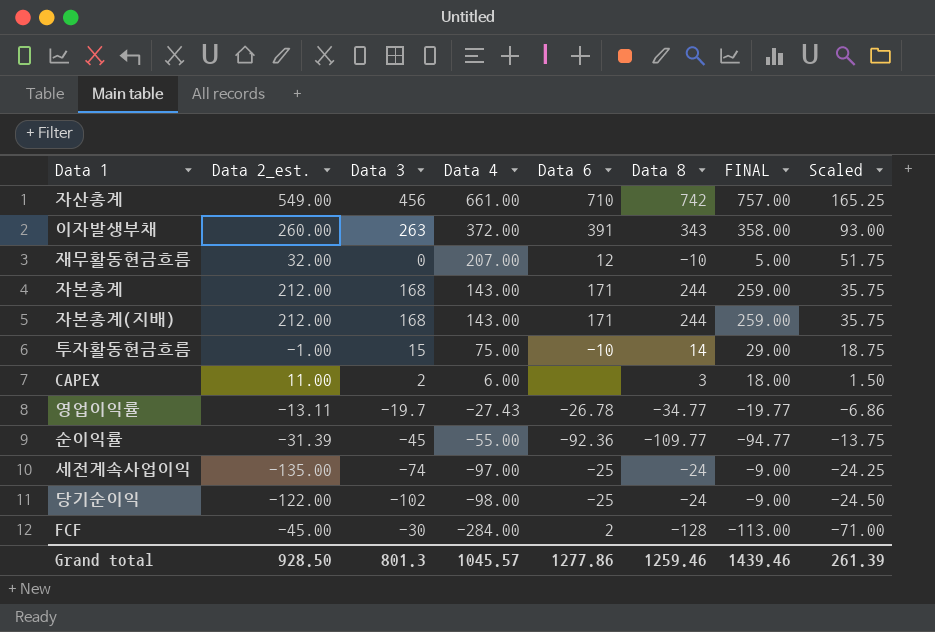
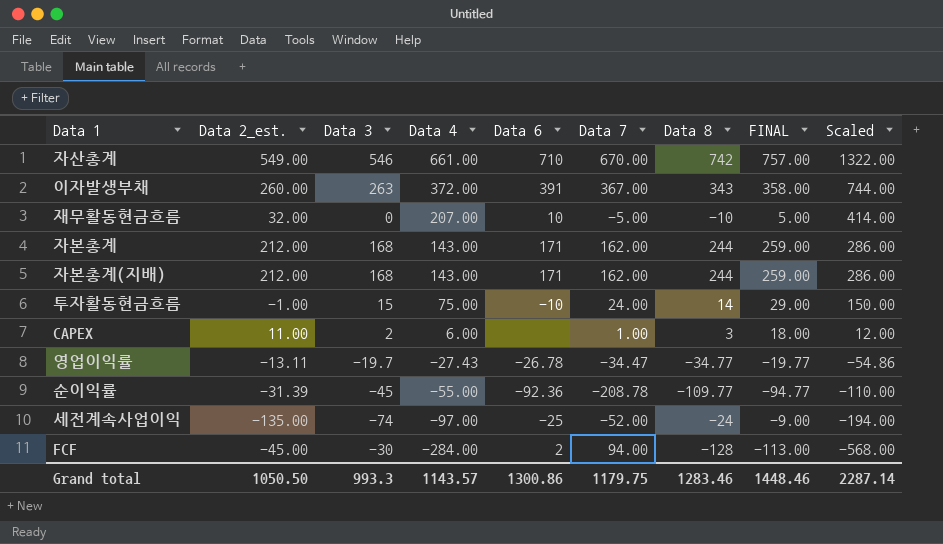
column Data 7 | position: none -> 6
column Scaled | formula: [Data 4] * 0.25 -> [Data 4] * 2
row 당기순이익: -122.00 | -102 | -98.00 | -25 | -24 | -9.00 | -24.50 -> none
자산총계 | Data 3: 456 -> 546
재무활동현금흐름 | Data 6: 12 -> 10
Grand total | Data 2_est.: 928.50 -> 1050.50
Grand total | Data 3: 801.3 -> 993.3
Grand total | Data 4: 1045.57 -> 1143.57
Grand total | Data 6: 1277.86 -> 1300.86
Grand total | Data 8: 1259.46 -> 1283.46
Grand total | FINAL: 1439.46 -> 1448.46
Grand total | Scaled: 261.39 -> 2287.14

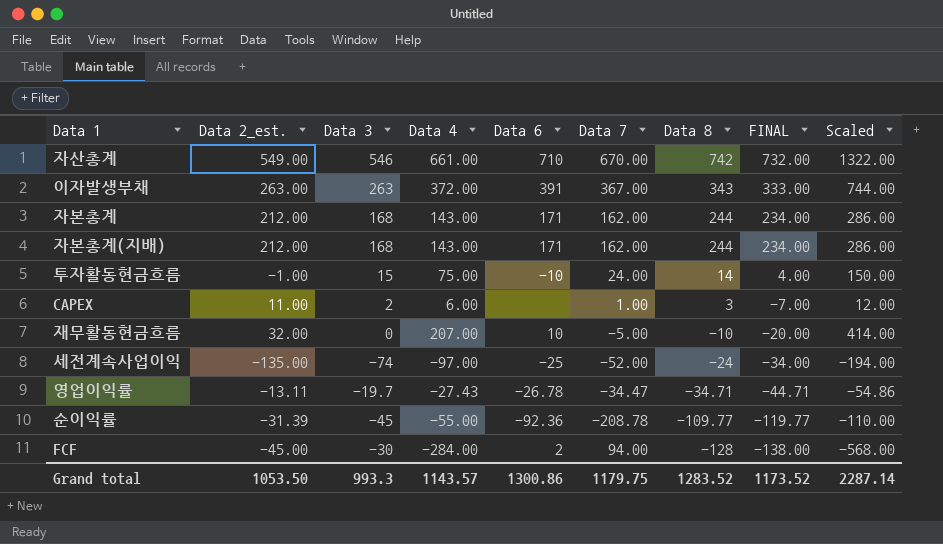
row order: Data 4 descending -> Data 8 descending
column FINAL | formula: [Data 8] + 15 -> [Data 8] - 10
이자발생부채 | Data 2_est.: 260.00 -> 263.00
영업이익률 | Data 8: -34.77 -> -34.71
Grand total | Data 2_est.: 1050.50 -> 1053.50
Grand total | Data 8: 1283.46 -> 1283.52
Grand total | FINAL: 1448.46 -> 1173.52

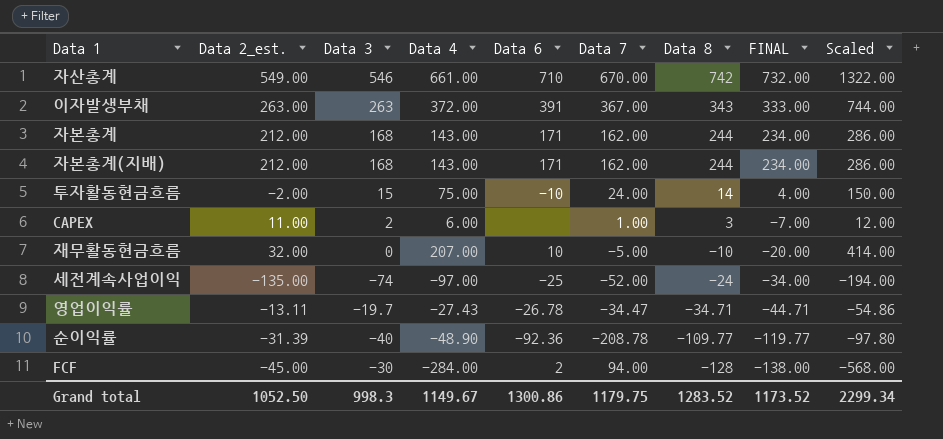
투자활동현금흐름 | Data 2_est.: -1.00 -> -2.00
순이익률 | Data 3: -45 -> -40
순이익률 | Data 4: -55.00 -> -48.90
순이익률 | Scaled: -110.00 -> -97.80
Grand total | Data 2_est.: 1053.50 -> 1052.50
Grand total | Data 3: 993.3 -> 998.3
Grand total | Data 4: 1143.57 -> 1149.67
Grand total | Scaled: 2287.14 -> 2299.34

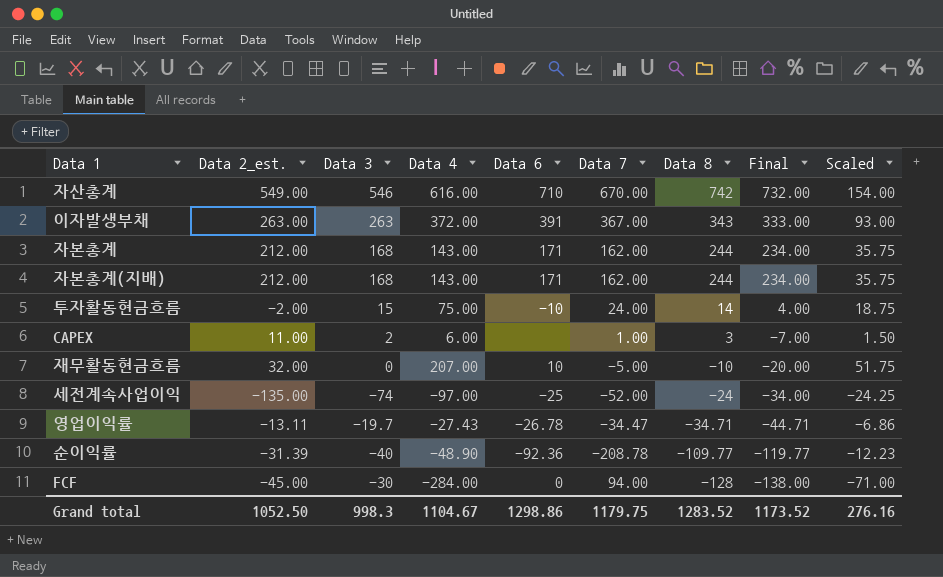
column name: FINAL -> Final
column Scaled | formula: [Data 4] * 2 -> [Data 4] * 0.25
자산총계 | Data 4: 661.00 -> 616.00
FCF | Data 6: 2 -> 0
Grand total | Data 4: 1149.67 -> 1104.67
Grand total | Data 6: 1300.86 -> 1298.86
Grand total | Scaled: 2299.34 -> 276.16

